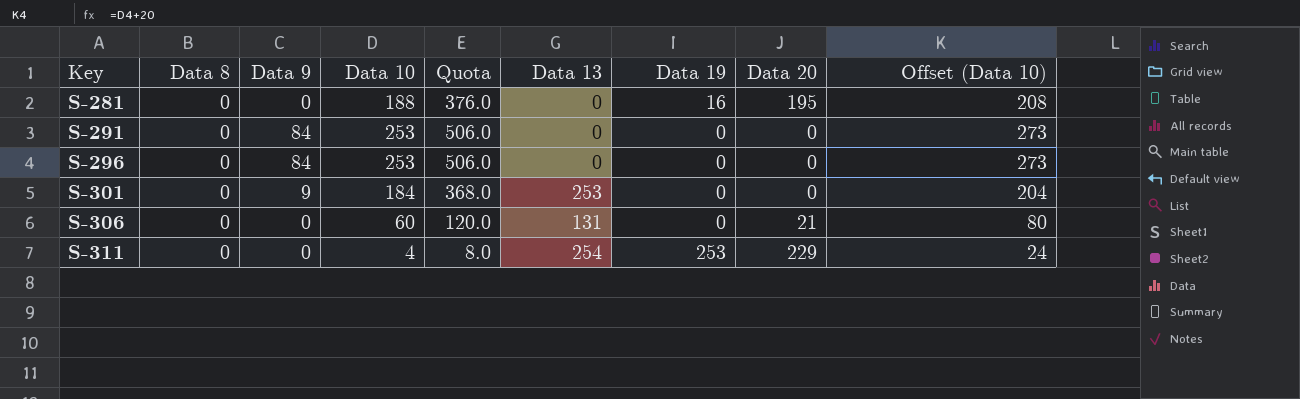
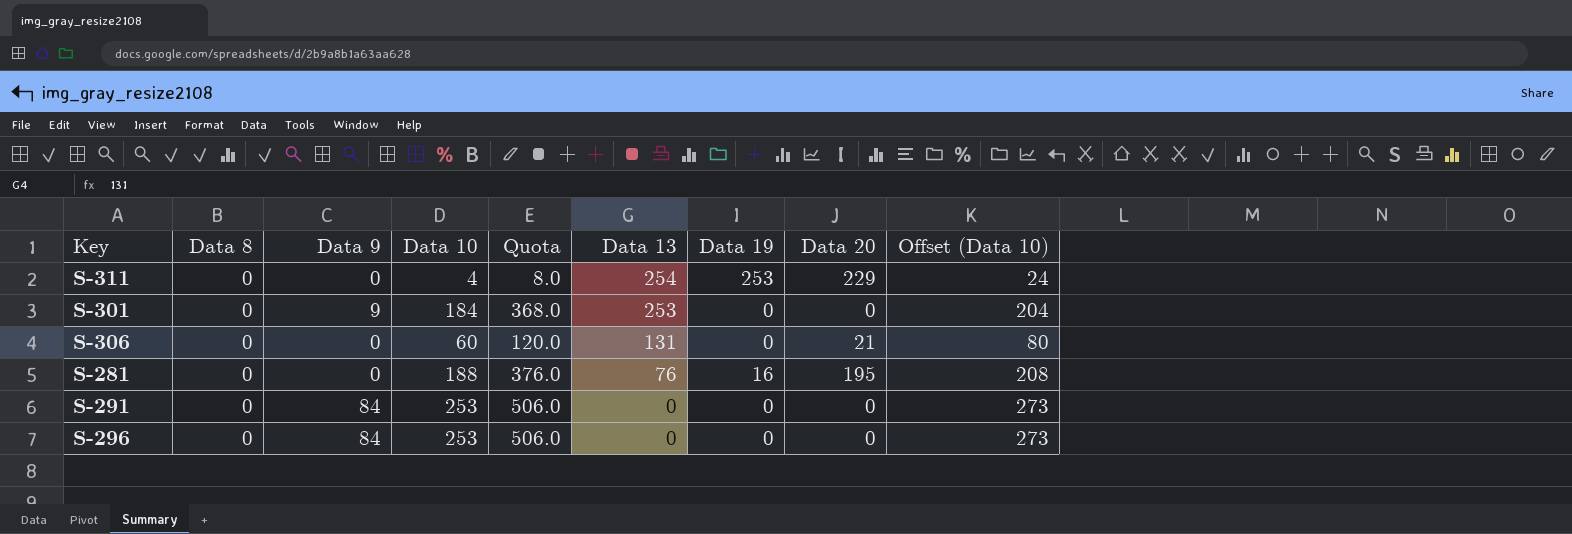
row order: Key ascending -> Data 13 descending
S-281 | Data 13: 0 -> 76

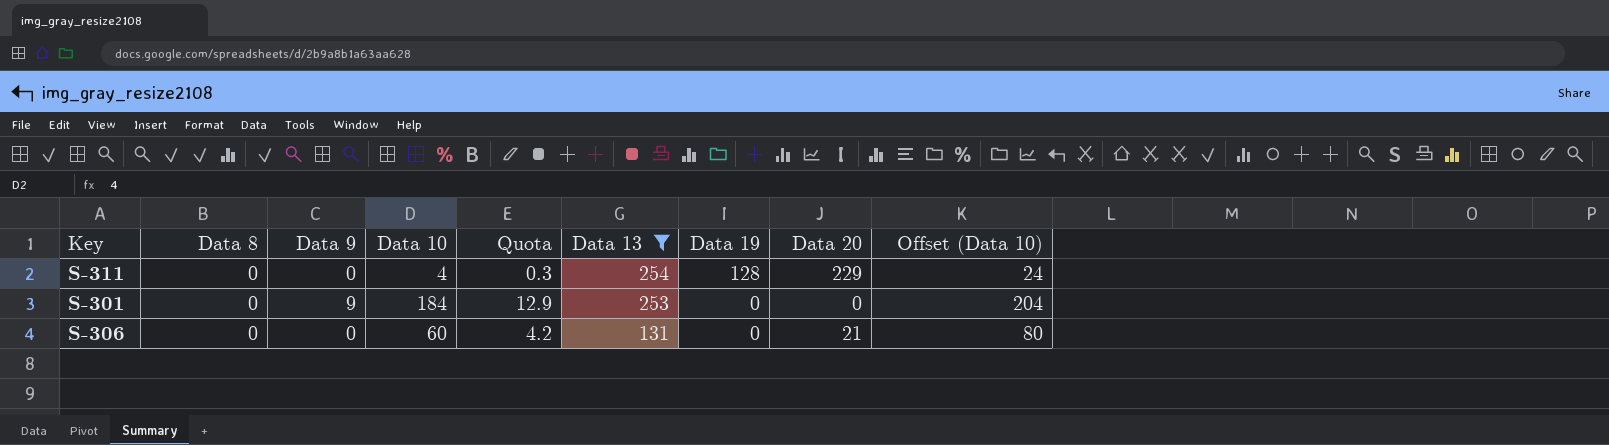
filter: none -> Data 13 >= 131
column Quota | formula: [Data 10] * 2 -> [Data 10] * 0.07
S-311 | Data 19: 253 -> 128

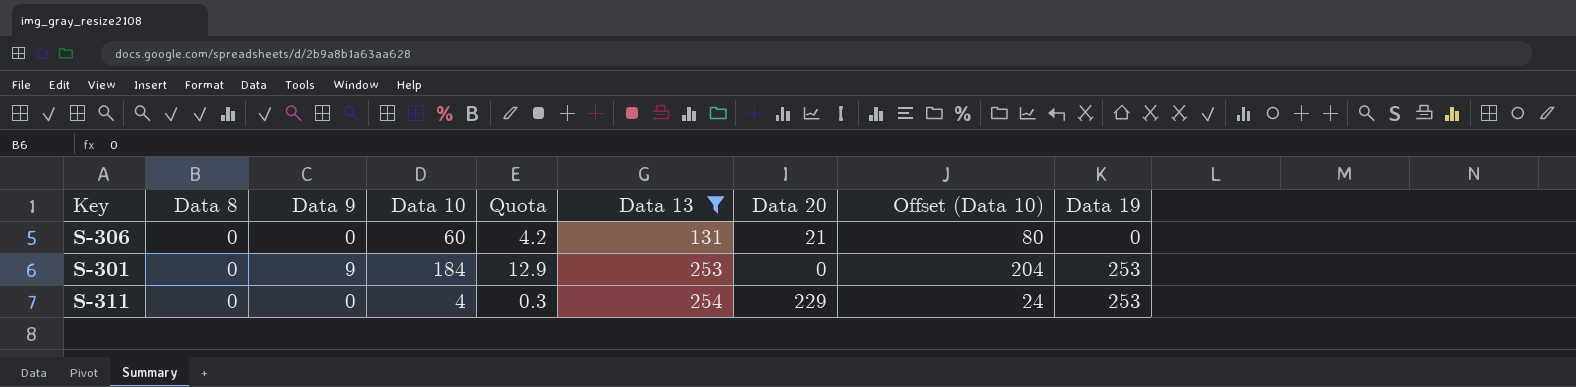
row order: Data 13 descending -> Data 13 ascending
column Data 19 | position: 7 -> 9
S-301 | Data 19: 0 -> 253
S-311 | Data 19: 128 -> 253

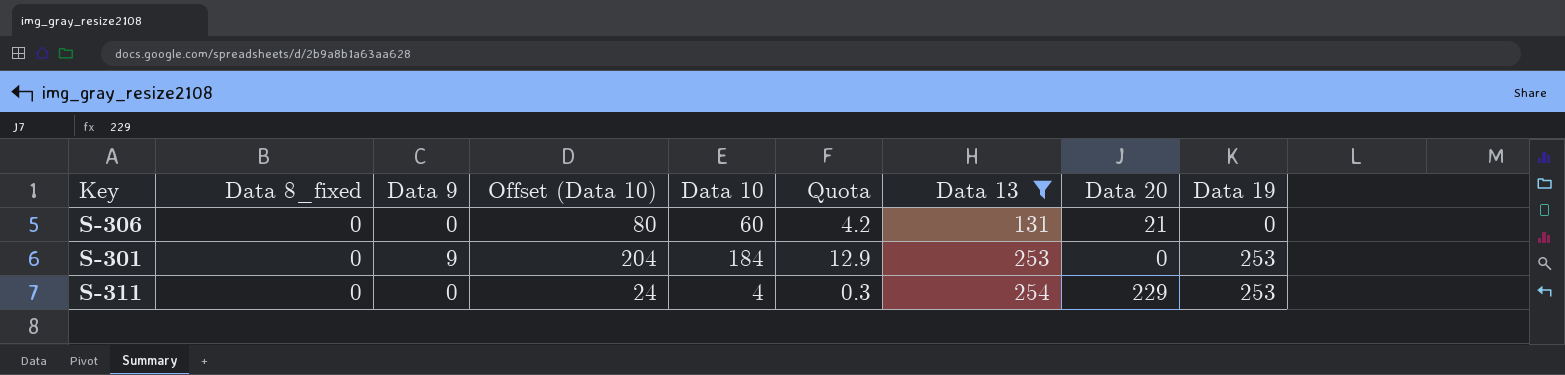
column name: Data 8 -> Data 8_fixed
column Offset (Data 10) | position: 8 -> 4

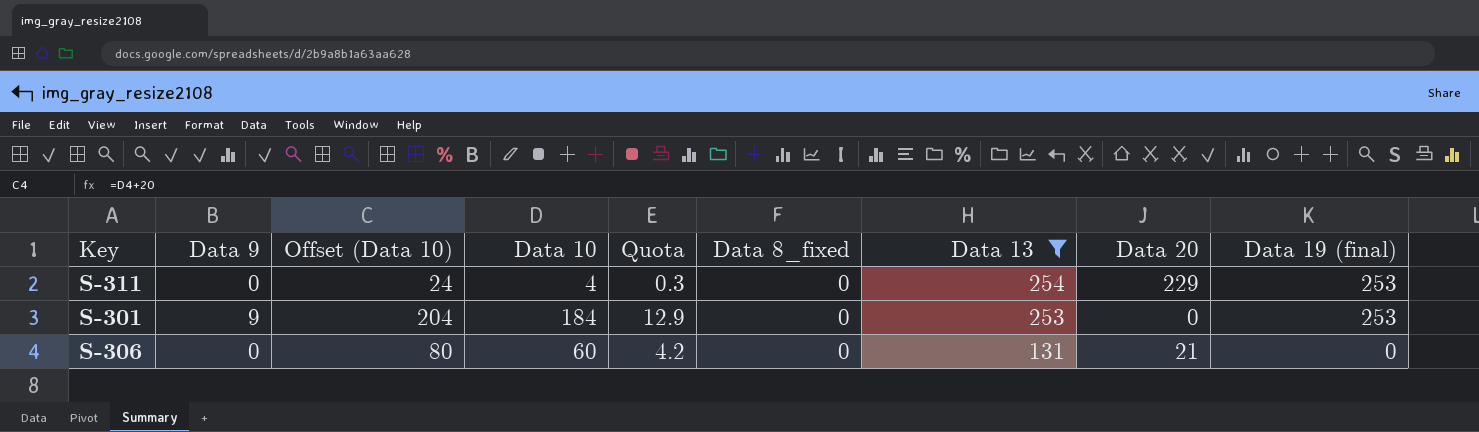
row order: Data 13 ascending -> Data 13 descending
column Data 8_fixed | position: 2 -> 6
column name: Data 19 -> Data 19 (final)

